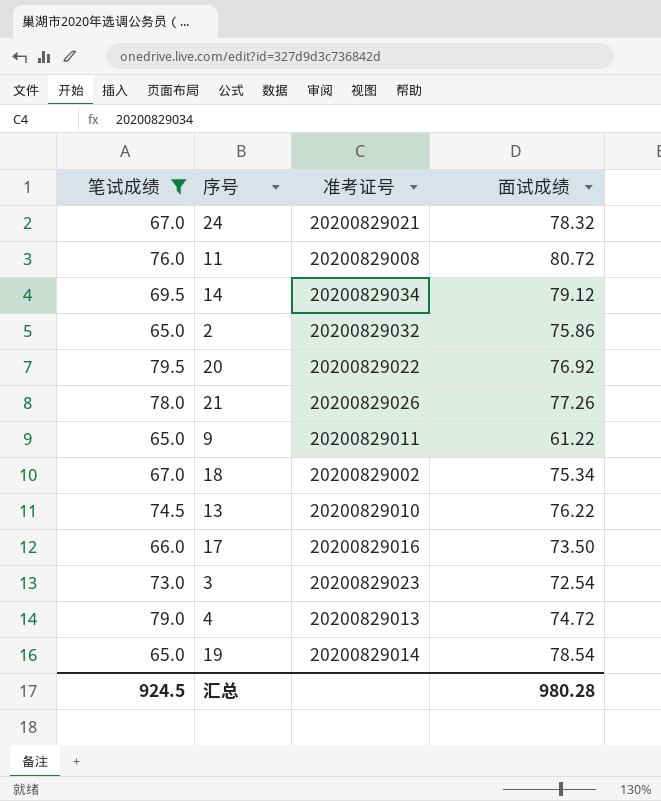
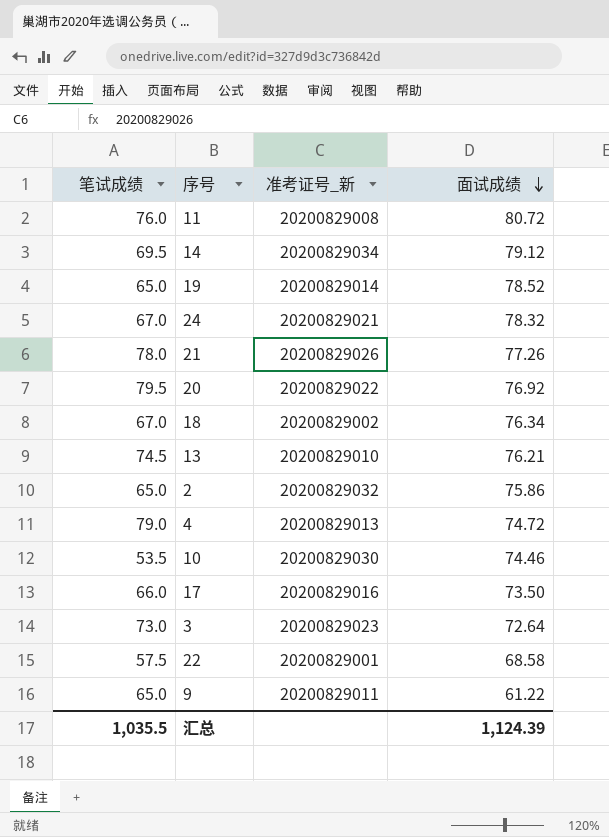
filter: 笔试成绩 >= 65.0 -> none
row order: none -> 面试成绩 descending
column name: 准考证号 -> 准考证号_新
19 | 面试成绩: 78.54 -> 78.52
18 | 面试成绩: 75.34 -> 76.34
13 | 面试成绩: 76.22 -> 76.21
3 | 面试成绩: 72.54 -> 72.64
汇总 | 笔试成绩: 924.5 -> 1,035.5
汇总 | 面试成绩: 980.28 -> 1,124.39

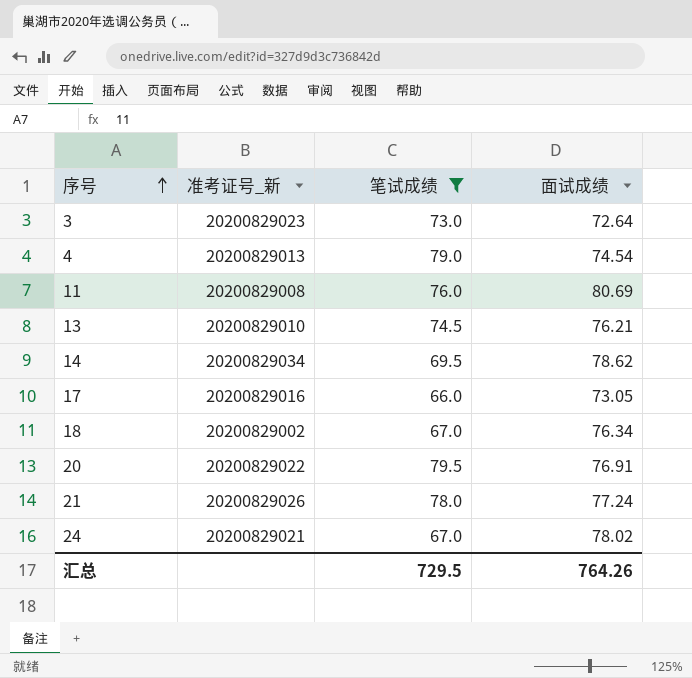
filter: none -> 笔试成绩 >= 66.0
row order: 面试成绩 descending -> 序号 ascending
column 笔试成绩 | position: 1 -> 3
4 | 面试成绩: 74.72 -> 74.54
11 | 面试成绩: 80.72 -> 80.69
14 | 面试成绩: 79.12 -> 78.62
17 | 面试成绩: 73.50 -> 73.05
20 | 面试成绩: 76.92 -> 76.91
21 | 面试成绩: 77.26 -> 77.24
24 | 面试成绩: 78.32 -> 78.02
汇总 | 笔试成绩: 1,035.5 -> 729.5
汇总 | 面试成绩: 1,124.39 -> 764.26

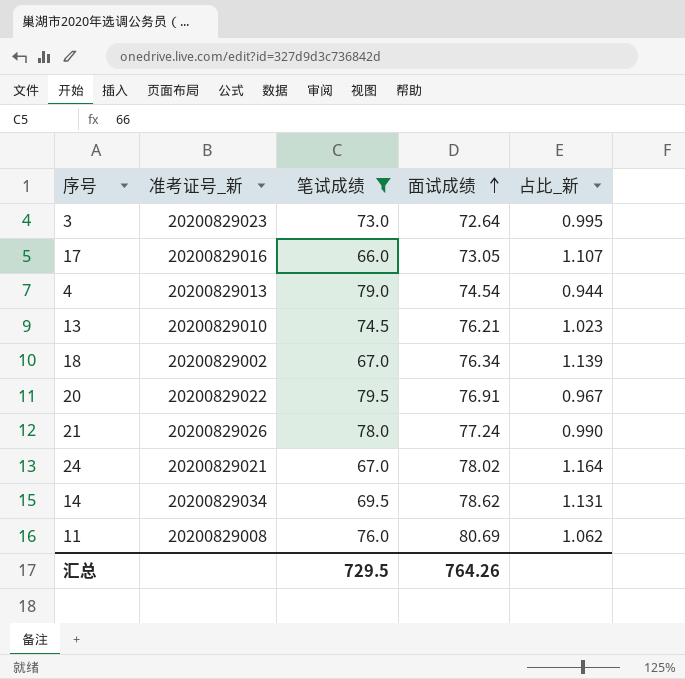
row order: 序号 ascending -> 面试成绩 ascending
column 占比_新 | formula: none -> [面试成绩] / [笔试成绩]

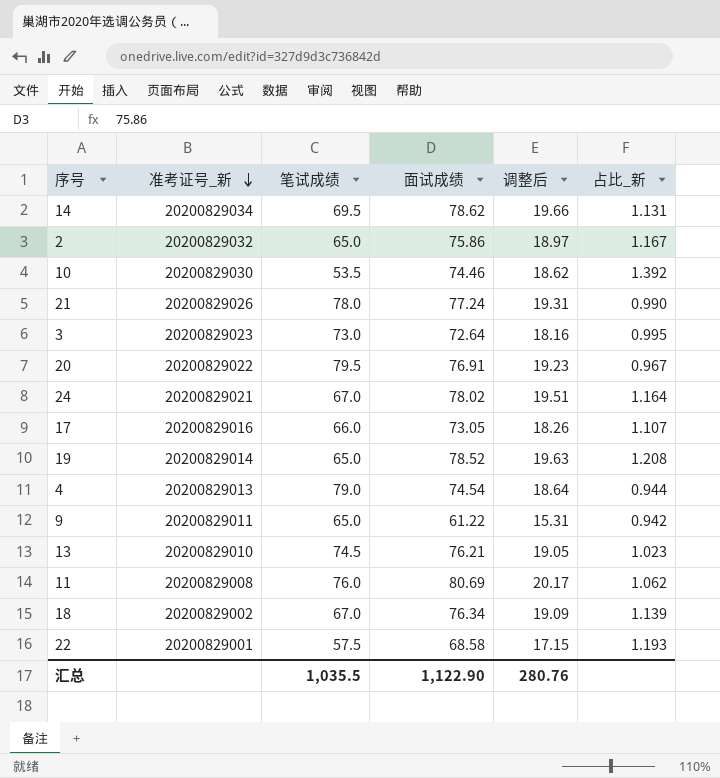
filter: 笔试成绩 >= 66.0 -> none
row order: 面试成绩 ascending -> 准考证号_新 descending
column 调整后 | formula: none -> [面试成绩] * 0.25
汇总 | 笔试成绩: 729.5 -> 1,035.5
汇总 | 面试成绩: 764.26 -> 1,122.90

